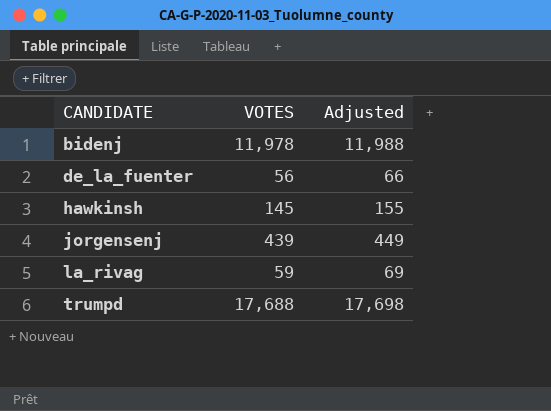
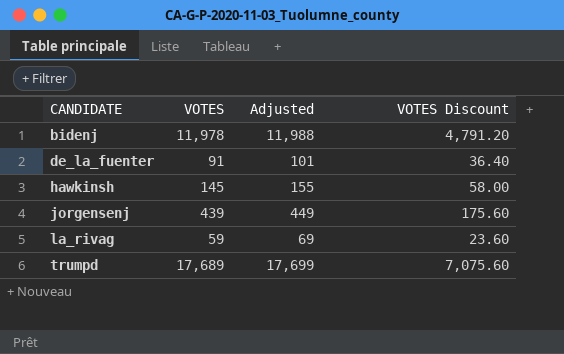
column VOTES Discount | formula: none -> [VOTES] * 0.4
de_la_fuenter | VOTES: 56 -> 91
de_la_fuenter | Adjusted: 66 -> 101
trumpd | VOTES: 17,688 -> 17,689
trumpd | Adjusted: 17,698 -> 17,699

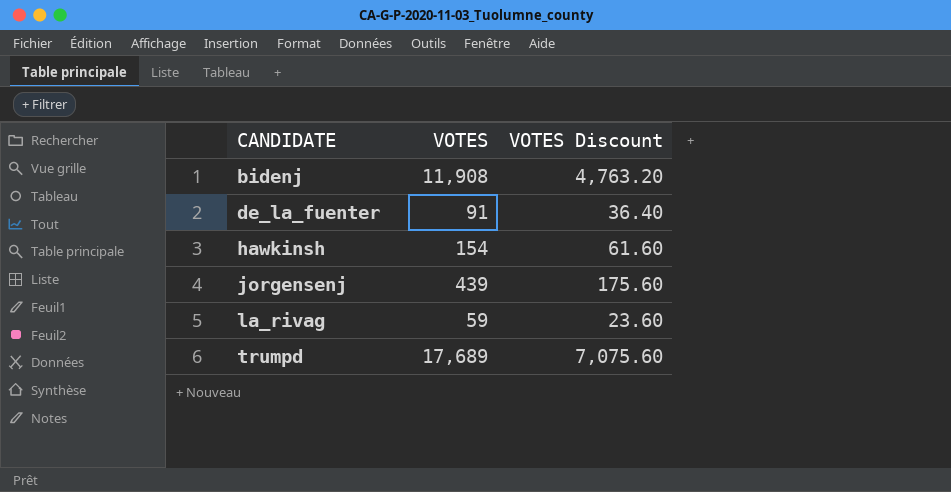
column Adjusted | formula: [VOTES] + 10 -> none
bidenj | VOTES: 11,978 -> 11,908
bidenj | VOTES Discount: 4,791.20 -> 4,763.20
hawkinsh | VOTES: 145 -> 154
hawkinsh | VOTES Discount: 58.00 -> 61.60

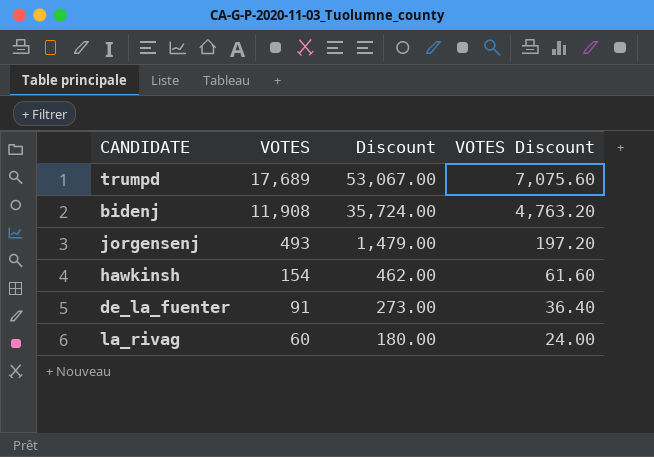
row order: CANDIDATE ascending -> VOTES descending
column Discount | formula: none -> [VOTES] * 3
jorgensenj | VOTES: 439 -> 493
jorgensenj | VOTES Discount: 175.60 -> 197.20
la_rivag | VOTES: 59 -> 60
la_rivag | VOTES Discount: 23.60 -> 24.00

